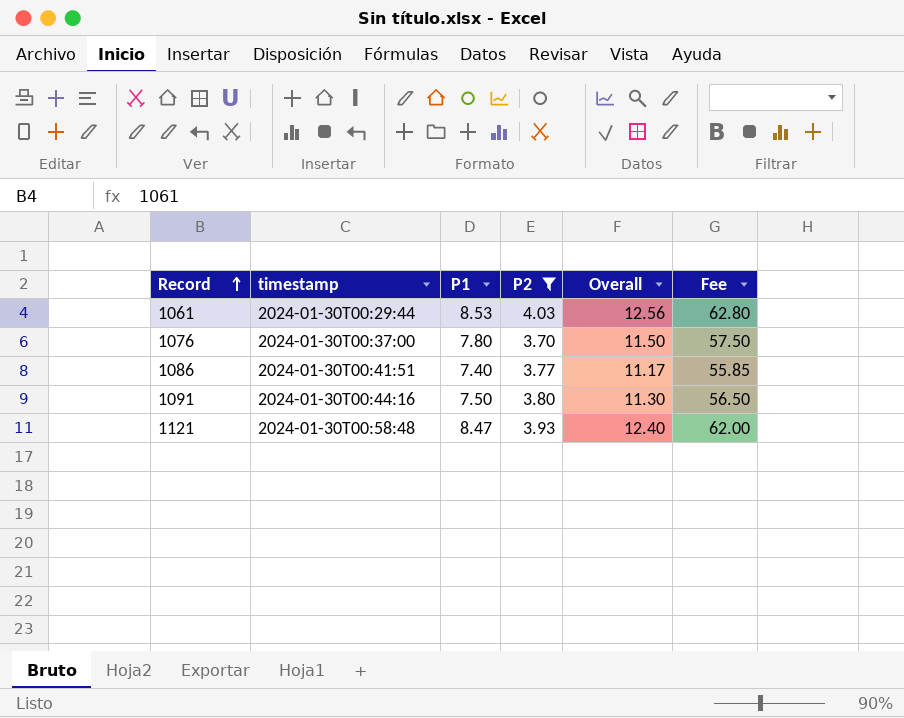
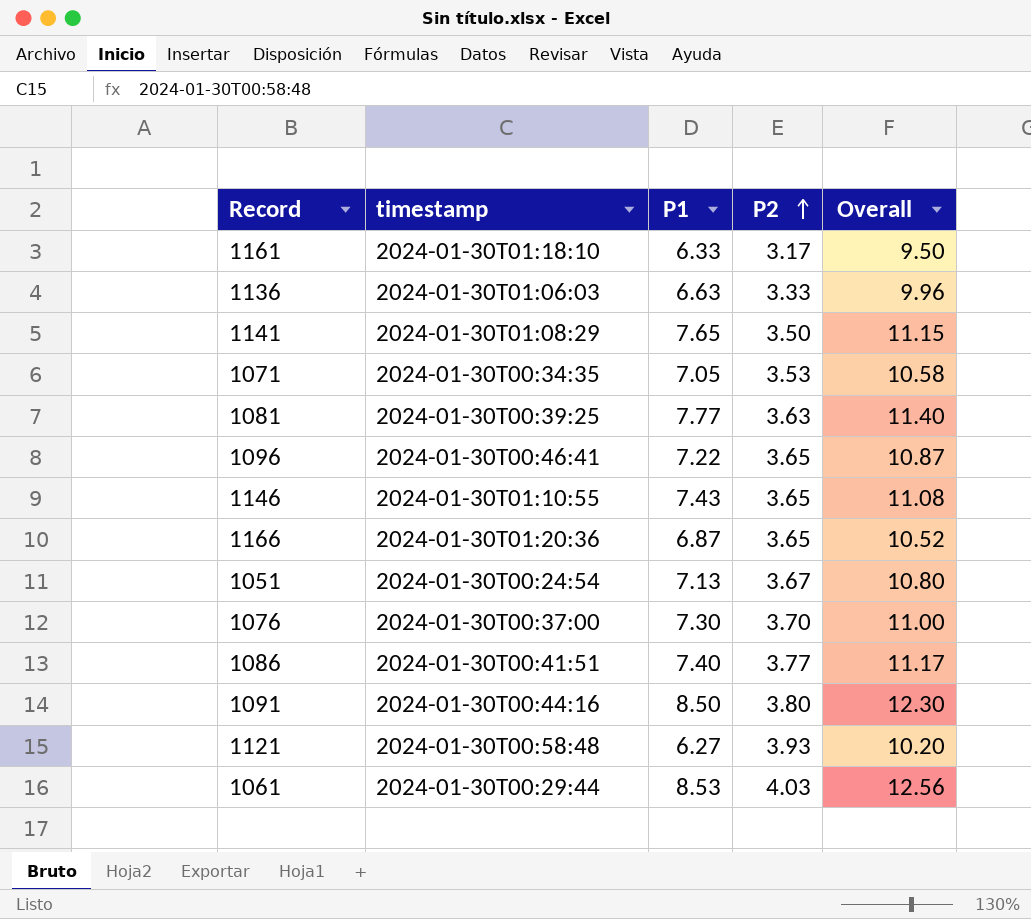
filter: P2 >= 3.70 -> none
row order: Record ascending -> P2 ascending
column Fee | formula: [Overall] * 5 -> none
1076 | P1: 7.80 -> 7.30
1076 | Overall: 11.50 -> 11.00
1091 | P1: 7.50 -> 8.50
1091 | Overall: 11.30 -> 12.30
1121 | P1: 8.47 -> 6.27
1121 | Overall: 12.40 -> 10.20

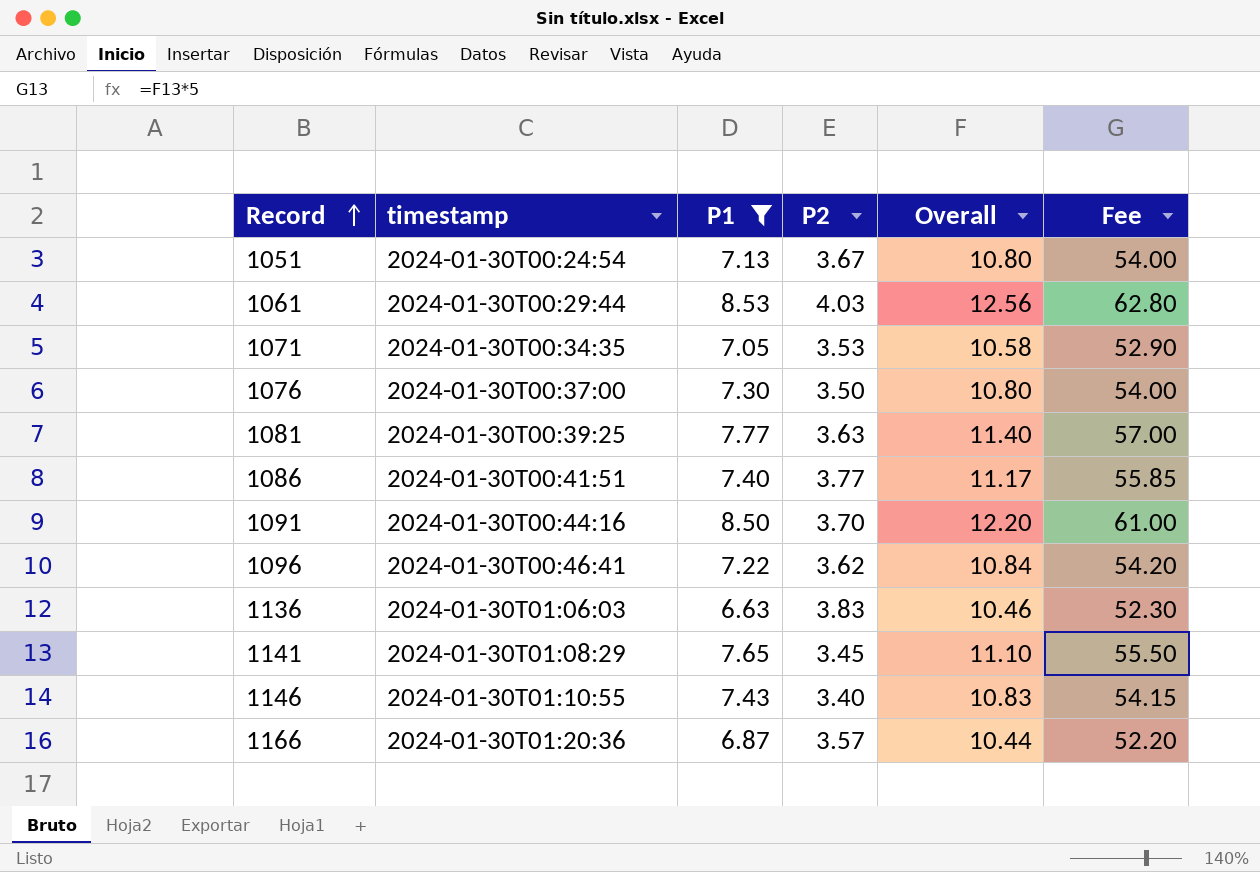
filter: none -> P1 >= 6.63
row order: P2 ascending -> Record ascending
column Fee | formula: none -> [Overall] * 5
1076 | P2: 3.70 -> 3.50
1076 | Overall: 11.00 -> 10.80
1091 | P2: 3.80 -> 3.70
1091 | Overall: 12.30 -> 12.20
1096 | P2: 3.65 -> 3.62
1096 | Overall: 10.87 -> 10.84
1136 | P2: 3.33 -> 3.83
1136 | Overall: 9.96 -> 10.46
1141 | P2: 3.50 -> 3.45
1141 | Overall: 11.15 -> 11.10
1146 | P2: 3.65 -> 3.40
1146 | Overall: 11.08 -> 10.83
1166 | P2: 3.65 -> 3.57
1166 | Overall: 10.52 -> 10.44

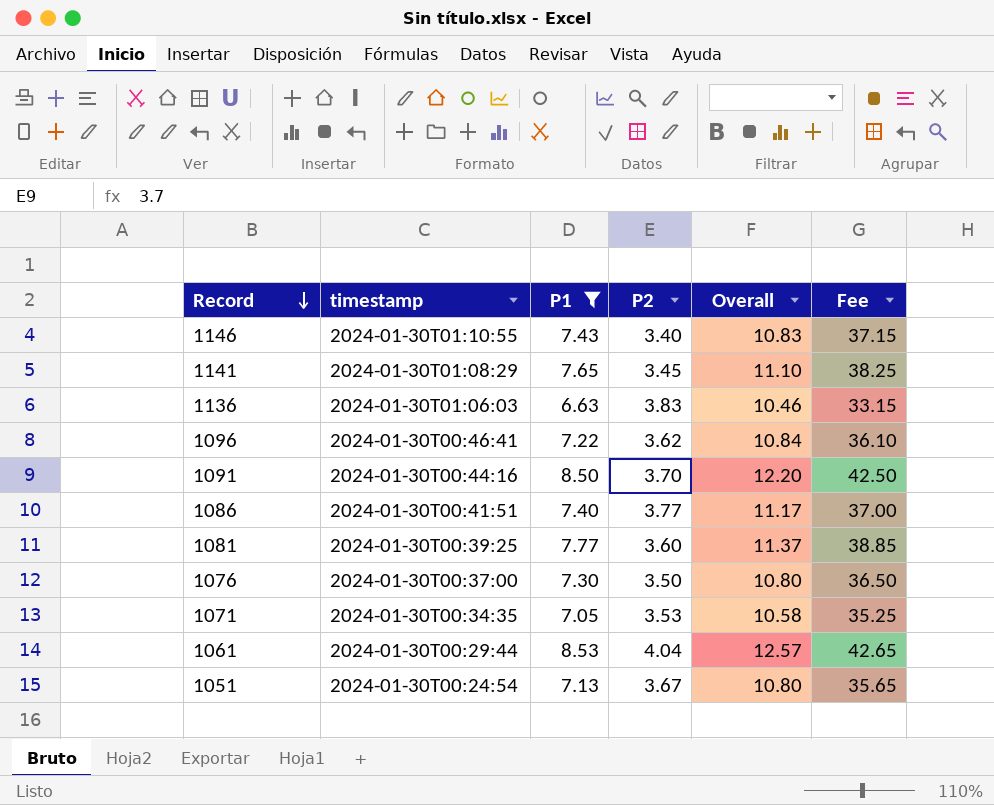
row order: Record ascending -> Record descending
column Fee | formula: [Overall] * 5 -> [P1] * 5
row 1166: 2024-01-30T01:20:36 | 6.87 | 3.57 | 10.44 | 52.20 -> none
1081 | P2: 3.63 -> 3.60
1081 | Overall: 11.40 -> 11.37
1061 | P2: 4.03 -> 4.04
1061 | Overall: 12.56 -> 12.57

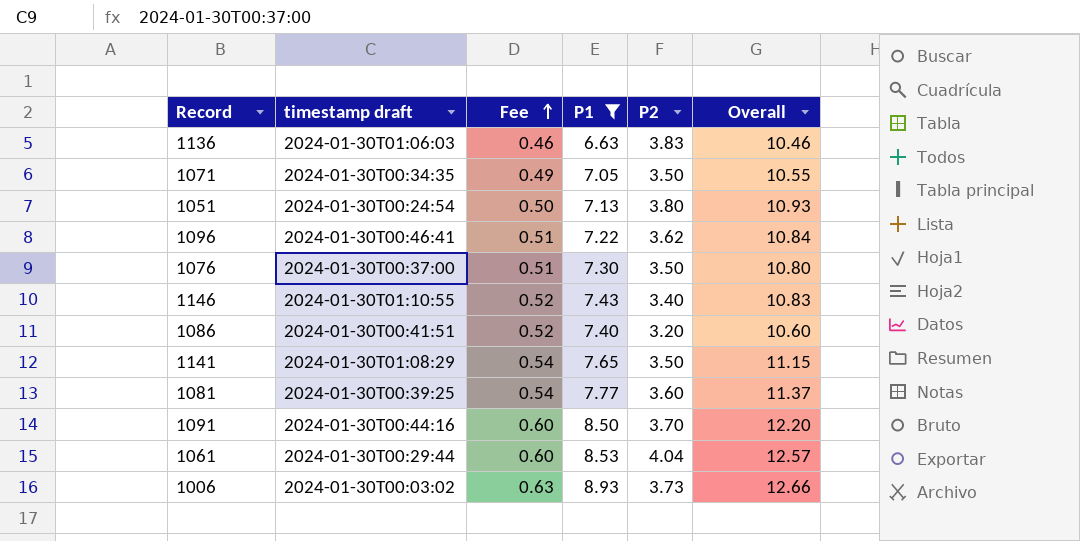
row order: Record descending -> Fee ascending
column name: timestamp -> timestamp draft
column Fee | formula: [P1] * 5 -> [P1] * 0.07
column Fee | position: 6 -> 3
1071 | P2: 3.53 -> 3.50
1071 | Overall: 10.58 -> 10.55
1051 | P2: 3.67 -> 3.80
1051 | Overall: 10.80 -> 10.93
1086 | P2: 3.77 -> 3.20
1086 | Overall: 11.17 -> 10.60
1141 | P2: 3.45 -> 3.50
1141 | Overall: 11.10 -> 11.15
row 1006: none -> 2024-01-30T00:03:02 | 0.63 | 8.93 | 3.73 | 12.66

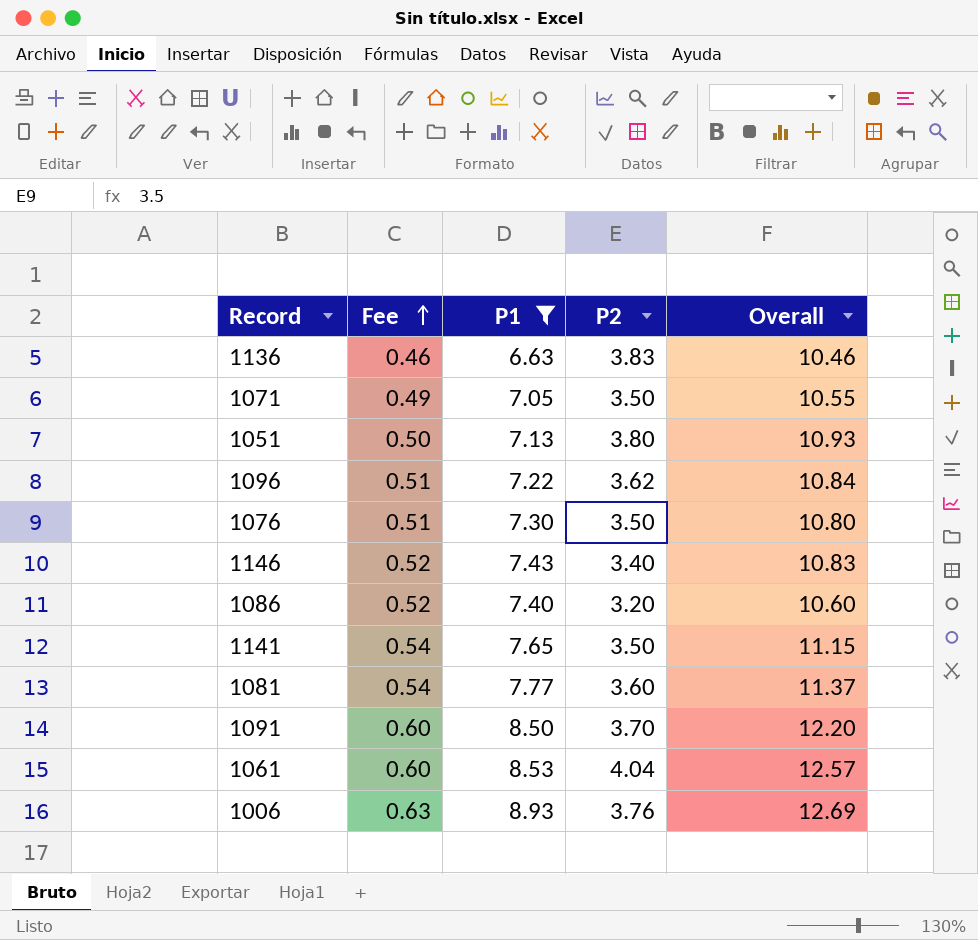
column timestamp draft | position: 2 -> none
1006 | P2: 3.73 -> 3.76
1006 | Overall: 12.66 -> 12.69

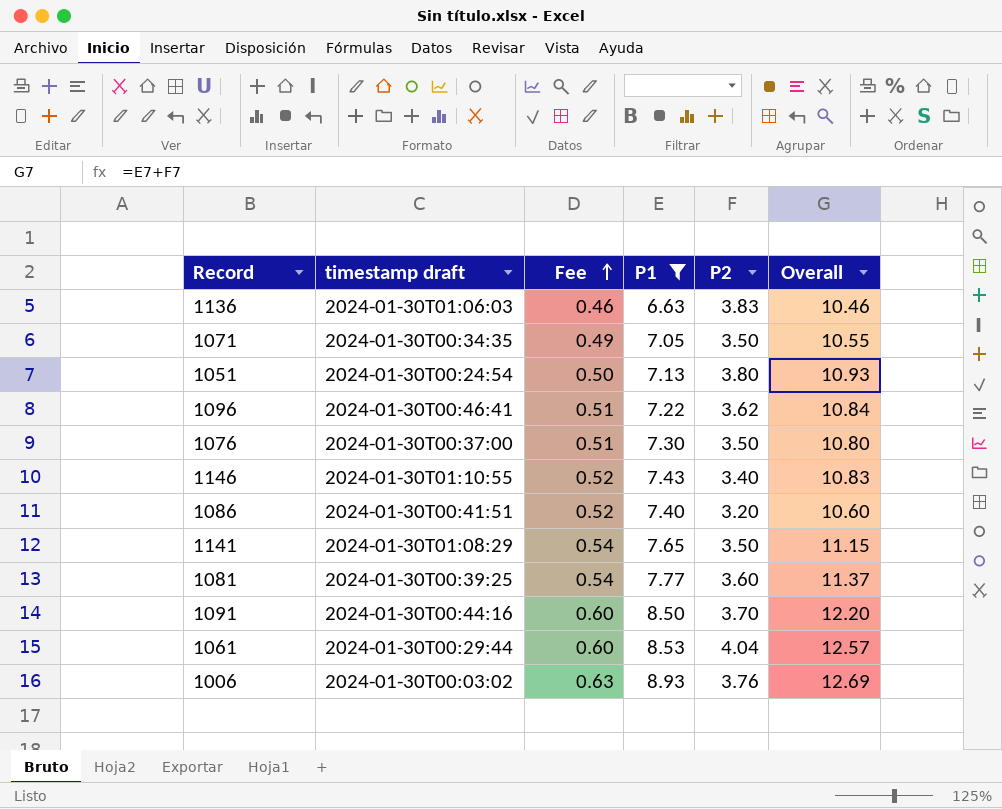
column timestamp draft | position: none -> 2

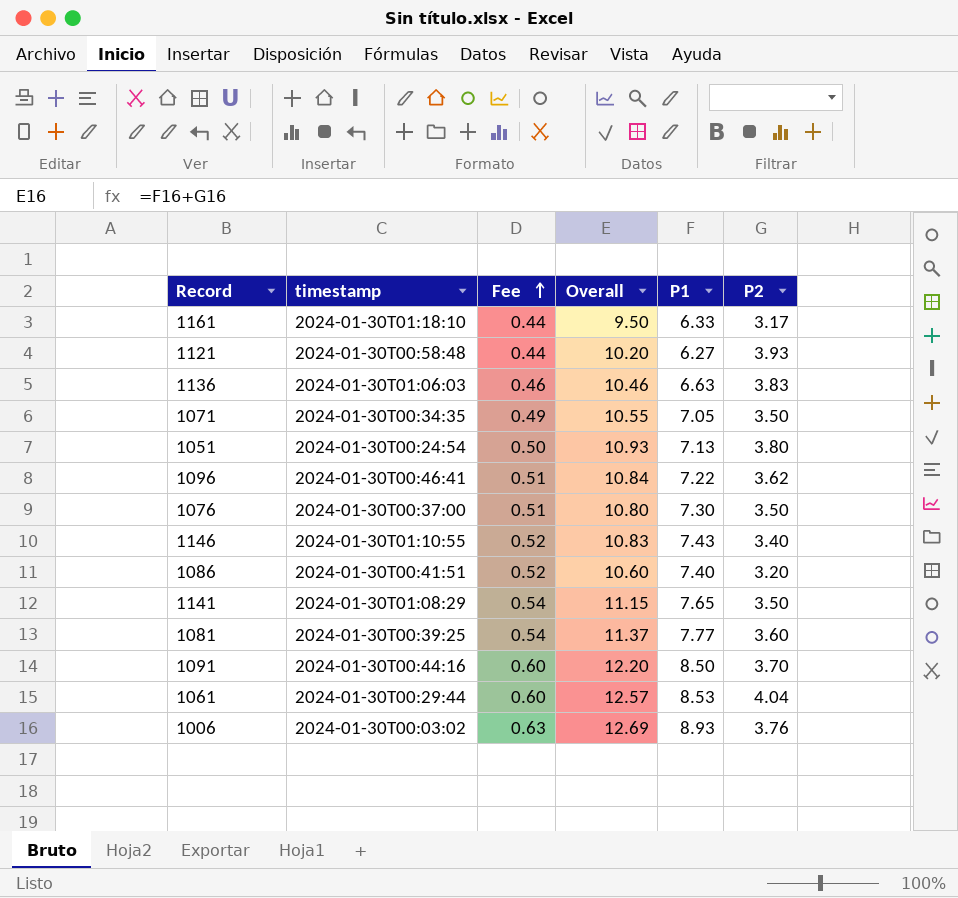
filter: P1 >= 6.63 -> none
column name: timestamp draft -> timestamp
column Overall | position: 6 -> 4

